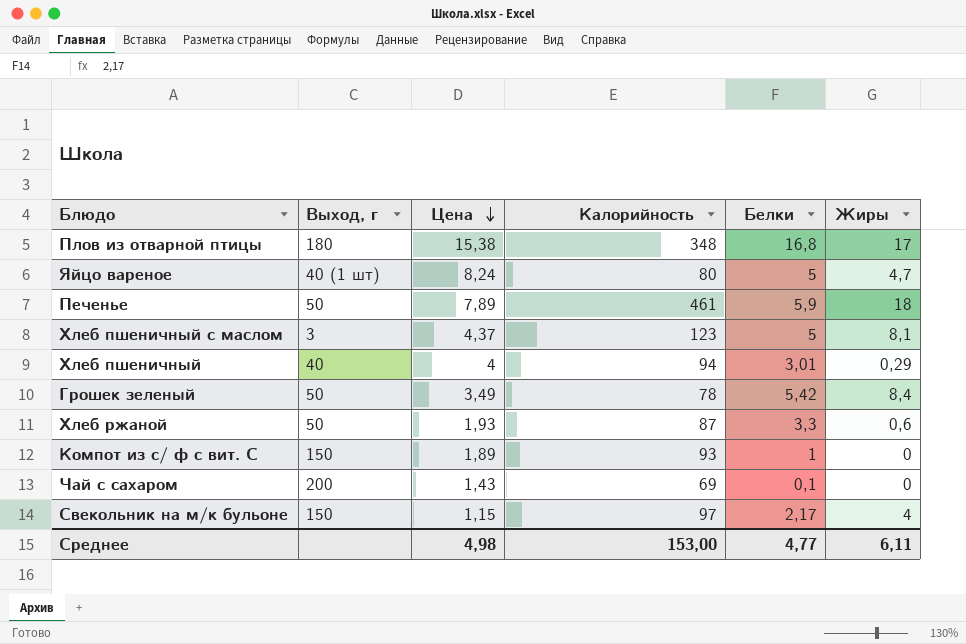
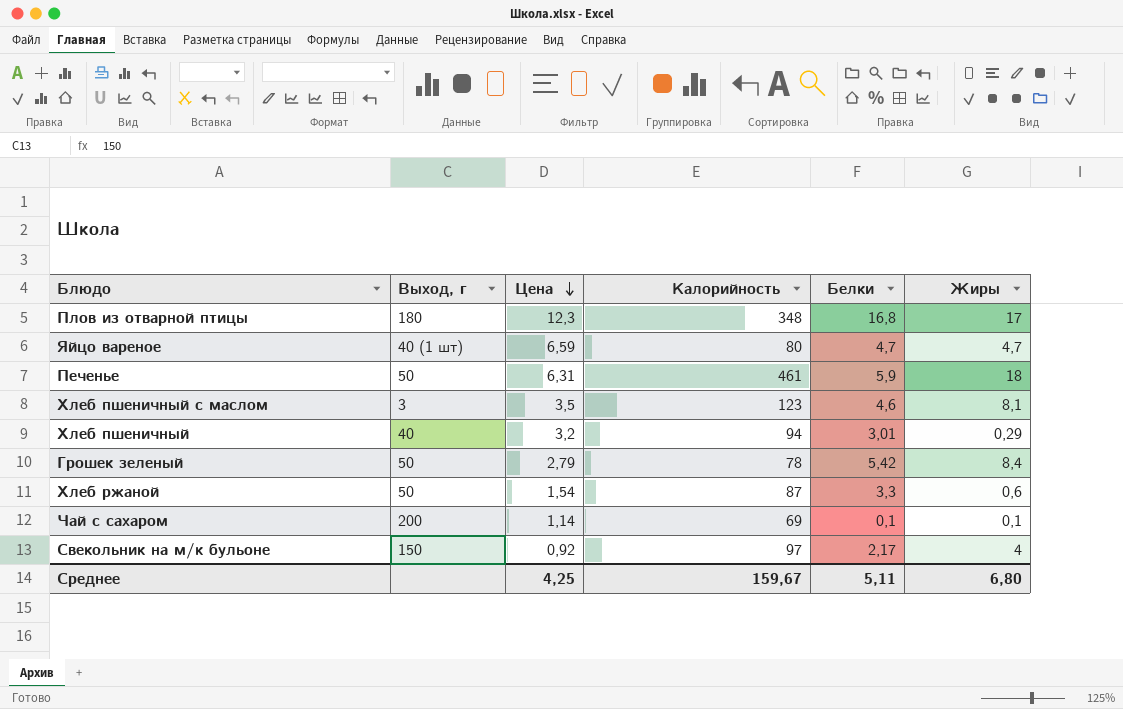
row Компот из с/ ф с вит. С: 150 | 1,89 | 93 | 1 | 0 -> none
Плов из отварной птицы | Цена: 15,38 -> 12,3
Яйцо вареное | Цена: 8,24 -> 6,59
Яйцо вареное | Белки: 5 -> 4,7
Печенье | Цена: 7,89 -> 6,31
Хлеб пшеничный с маслом | Цена: 4,37 -> 3,5
Хлеб пшеничный с маслом | Белки: 5 -> 4,6
Хлеб пшеничный | Цена: 4 -> 3,2
Грошек зеленый | Цена: 3,49 -> 2,79
Хлеб ржаной | Цена: 1,93 -> 1,54
Чай с сахаром | Цена: 1,43 -> 1,14
Чай с сахаром | Жиры: 0 -> 0,1
Свекольник на м/к бульоне | Цена: 1,15 -> 0,92
Среднее | Цена: 4,98 -> 4,25
Среднее | Калорийность: 153,00 -> 159,67
Среднее | Белки: 4,77 -> 5,11
Среднее | Жиры: 6,11 -> 6,80

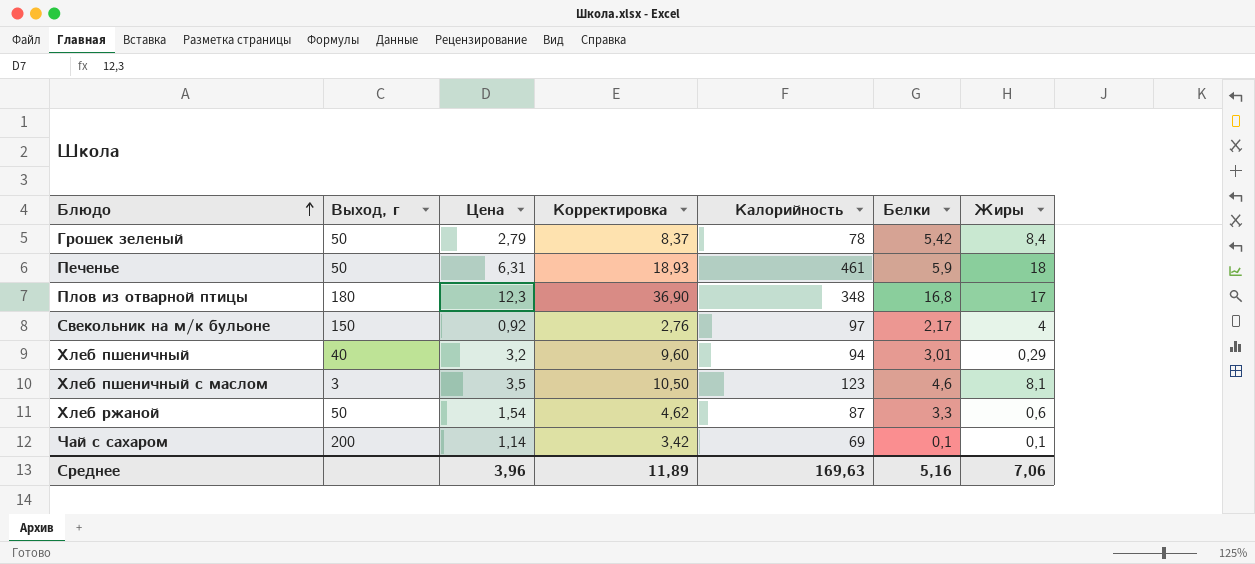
row order: Цена descending -> Блюдо ascending
column Корректировка | formula: none -> [Цена] * 3
row Яйцо вареное: 40 (1 шт) | 6,59 | 80 | 4,7 | 4,7 -> none
Среднее | Цена: 4,25 -> 3,96
Среднее | Калорийность: 159,67 -> 169,63
Среднее | Белки: 5,11 -> 5,16
Среднее | Жиры: 6,80 -> 7,06

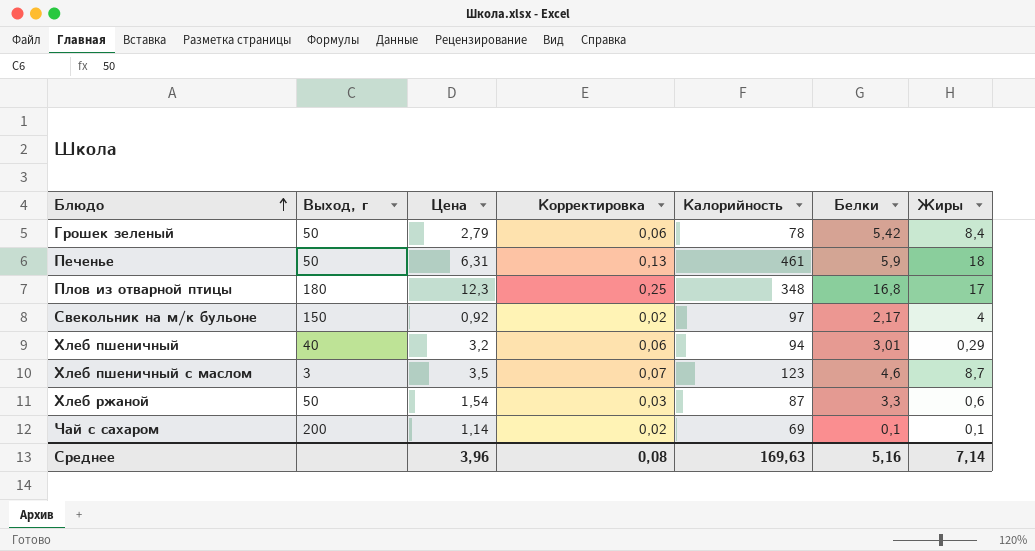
column Корректировка | formula: [Цена] * 3 -> [Цена] * 0,02
Хлеб пшеничный с маслом | Жиры: 8,1 -> 8,7
Среднее | Корректировка: 11,89 -> 0,08
Среднее | Жиры: 7,06 -> 7,14

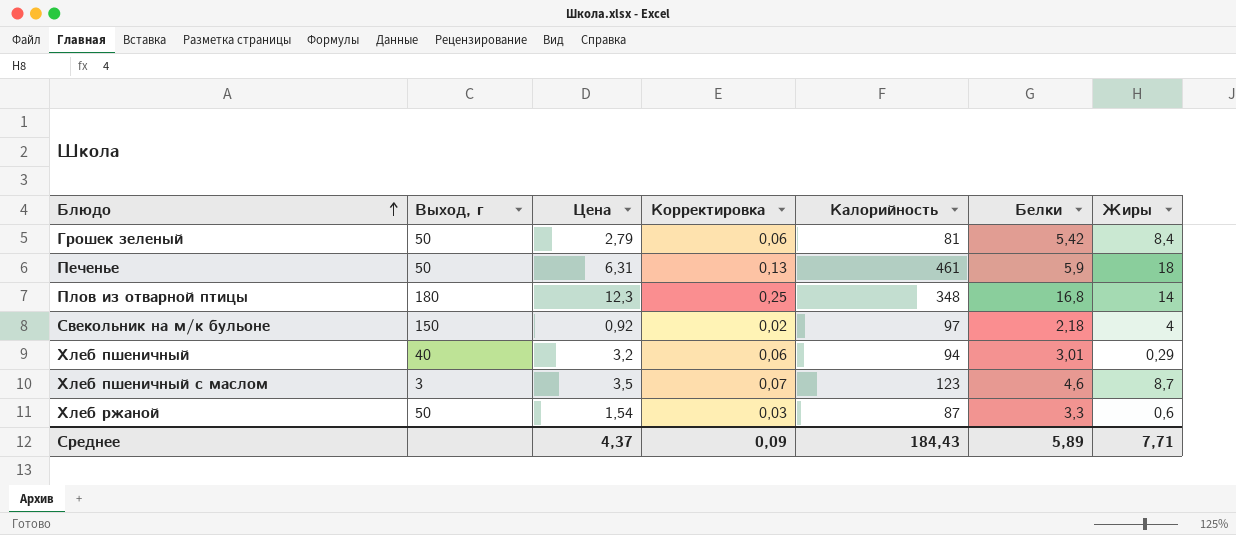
row Чай с сахаром: 200 | 1,14 | 0,02 | 69 | 0,1 | 0,1 -> none
Грошек зеленый | Калорийность: 78 -> 81
Плов из отварной птицы | Жиры: 17 -> 14
Свекольник на м/к бульоне | Белки: 2,17 -> 2,18
Среднее | Цена: 3,96 -> 4,37
Среднее | Корректировка: 0,08 -> 0,09
Среднее | Калорийность: 169,63 -> 184,43
Среднее | Белки: 5,16 -> 5,89
Среднее | Жиры: 7,14 -> 7,71

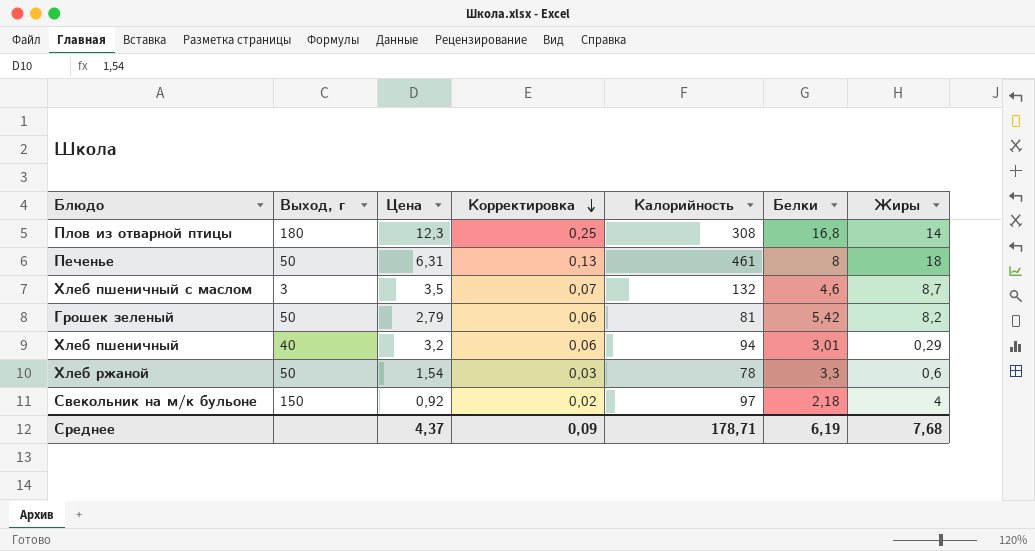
row order: Блюдо ascending -> Корректировка descending
Плов из отварной птицы | Калорийность: 348 -> 308
Печенье | Белки: 5,9 -> 8
Хлеб пшеничный с маслом | Калорийность: 123 -> 132
Грошек зеленый | Жиры: 8,4 -> 8,2
Хлеб ржаной | Калорийность: 87 -> 78
Среднее | Калорийность: 184,43 -> 178,71
Среднее | Белки: 5,89 -> 6,19
Среднее | Жиры: 7,71 -> 7,68

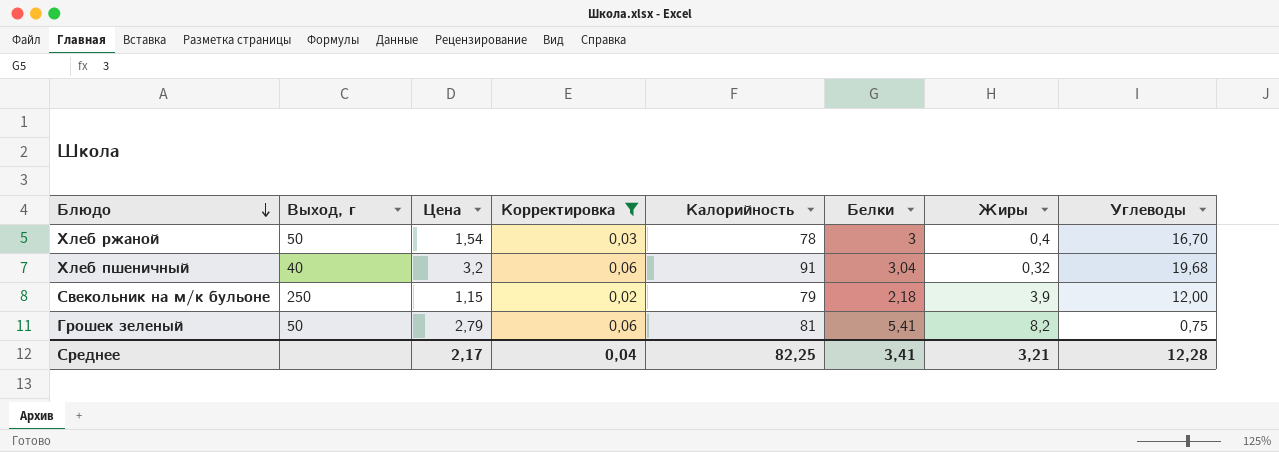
filter: none -> Корректировка <= 0,06
row order: Корректировка descending -> Блюдо descending
column Углеводы | position: none -> 8
Хлеб ржаной | Белки: 3,3 -> 3
Хлеб ржаной | Жиры: 0,6 -> 0,4
Хлеб пшеничный | Калорийность: 94 -> 91
Хлеб пшеничный | Белки: 3,01 -> 3,04
Хлеб пшеничный | Жиры: 0,29 -> 0,32
Свекольник на м/к бульоне | Выход, г: 150 -> 250
Свекольник на м/к бульоне | Цена: 0,92 -> 1,15
Свекольник на м/к бульоне | Калорийность: 97 -> 79
Свекольник на м/к бульоне | Жиры: 4 -> 3,9
Грошек зеленый | Белки: 5,42 -> 5,41
Среднее | Цена: 4,37 -> 2,17
Среднее | Корректировка: 0,09 -> 0,04
Среднее | Калорийность: 178,71 -> 82,25
Среднее | Белки: 6,19 -> 3,41
Среднее | Жиры: 7,68 -> 3,21

